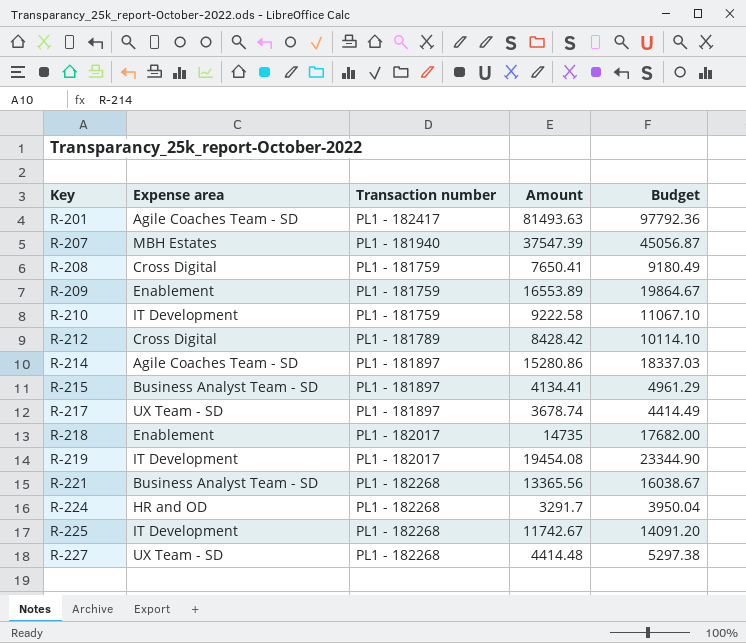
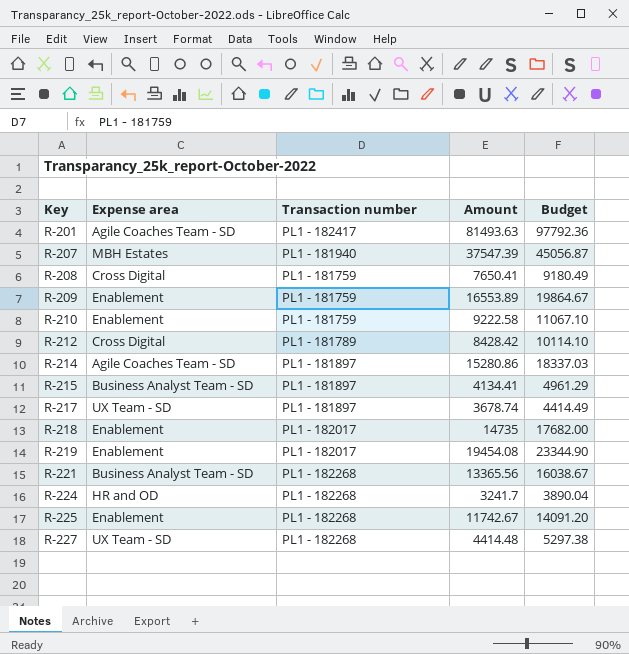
R-210 | Expense area: IT Development -> Enablement
R-219 | Expense area: IT Development -> Enablement
R-224 | Amount: 3291.7 -> 3241.7
R-224 | Budget: 3950.04 -> 3890.04
R-225 | Expense area: IT Development -> Enablement

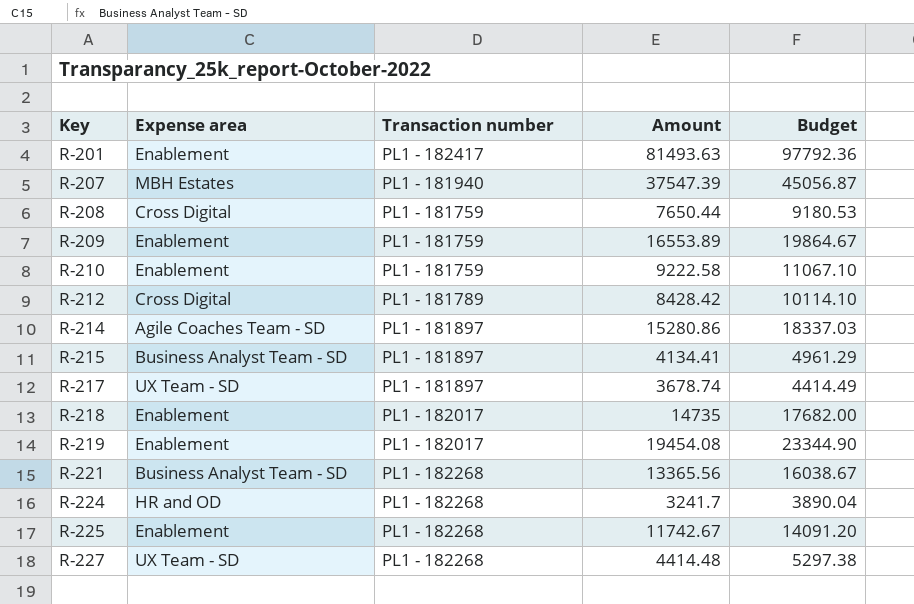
R-201 | Expense area: Agile Coaches Team - SD -> Enablement
R-208 | Amount: 7650.41 -> 7650.44
R-208 | Budget: 9180.49 -> 9180.53

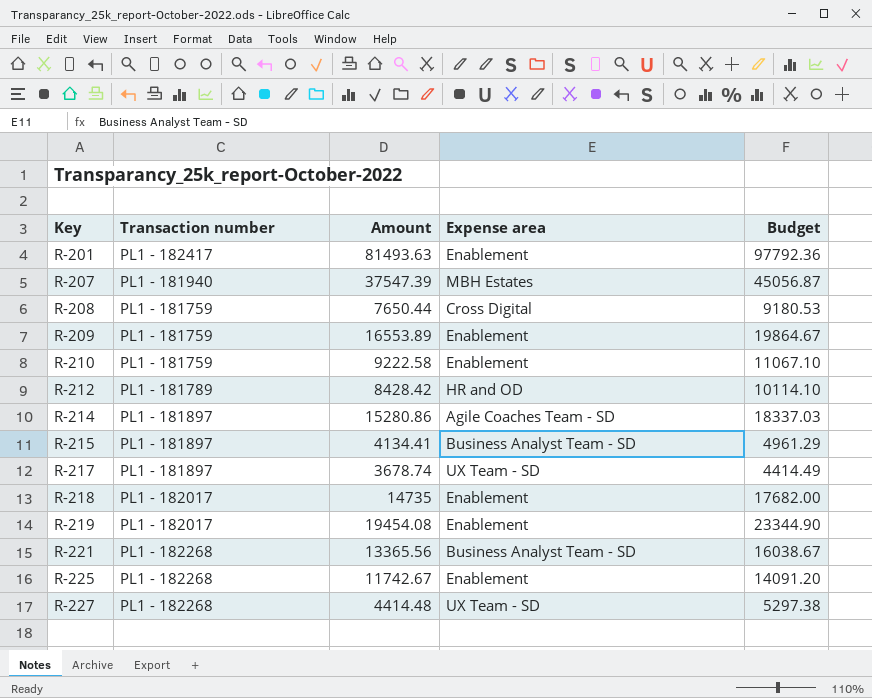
column Expense area | position: 2 -> 4
row R-224: HR and OD | PL1 - 182268 | 3241.7 | 3890.04 -> none
R-212 | Expense area: Cross Digital -> HR and OD

